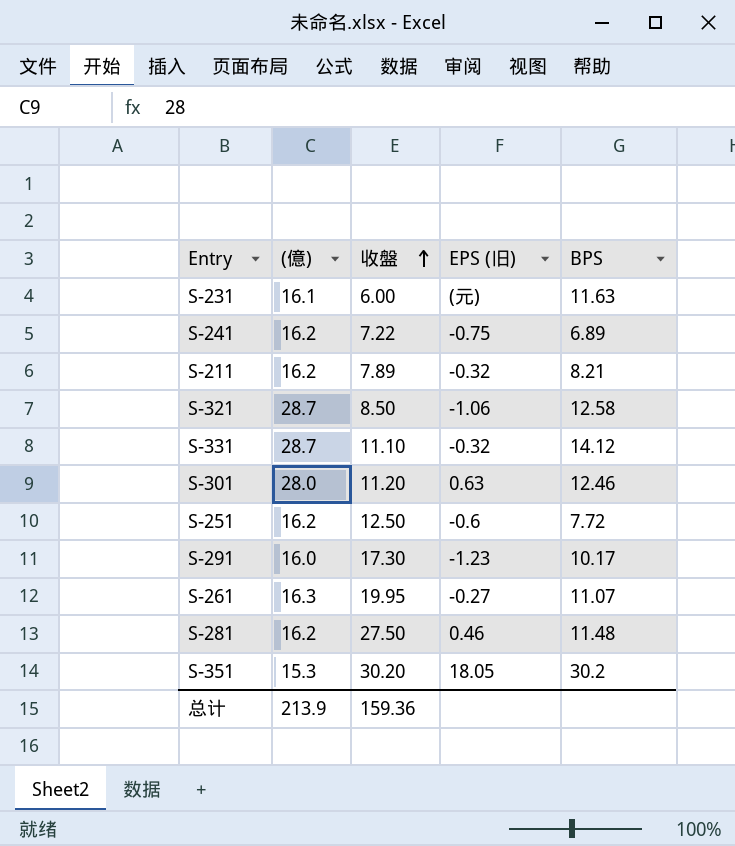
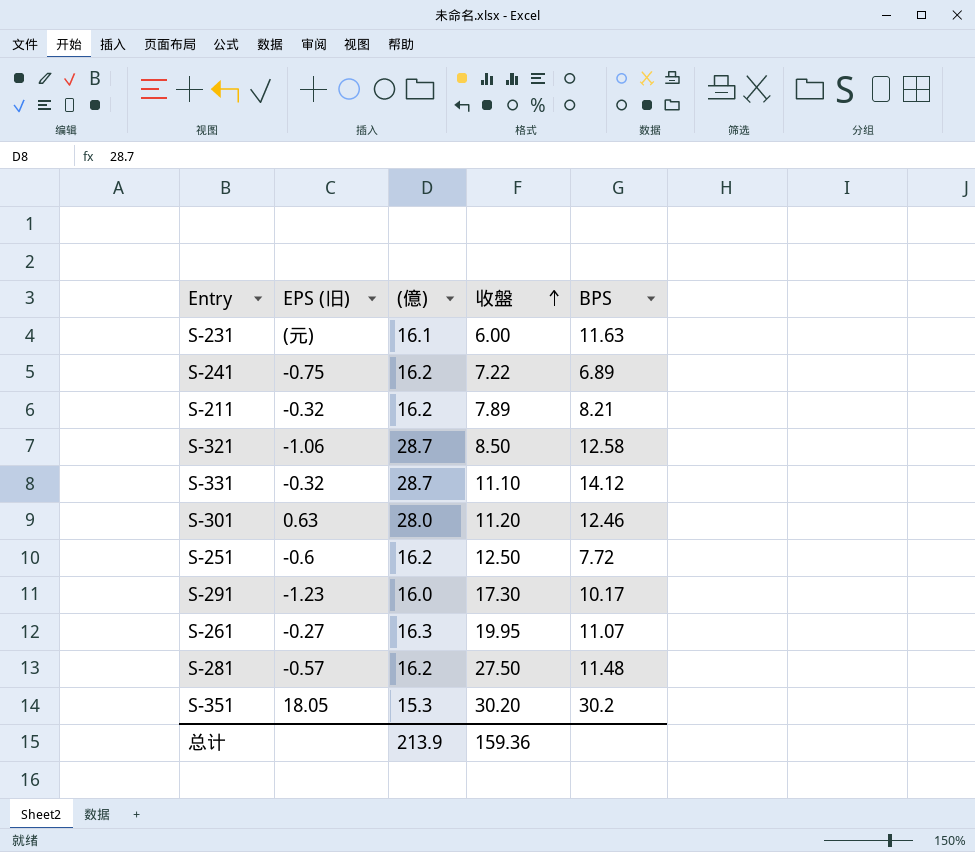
column EPS (旧) | position: 4 -> 2
S-281 | EPS (旧): 0.46 -> -0.57

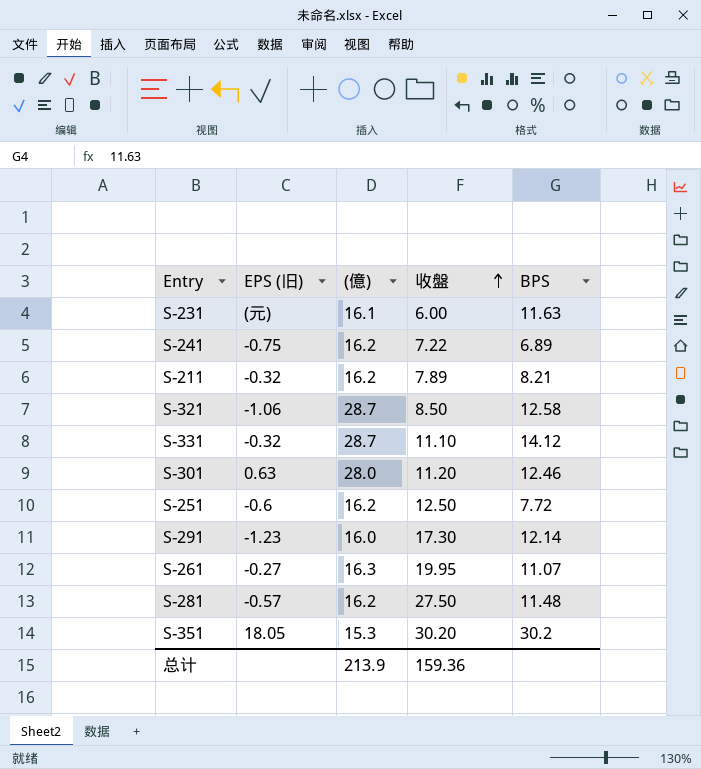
S-291 | BPS: 10.17 -> 12.14

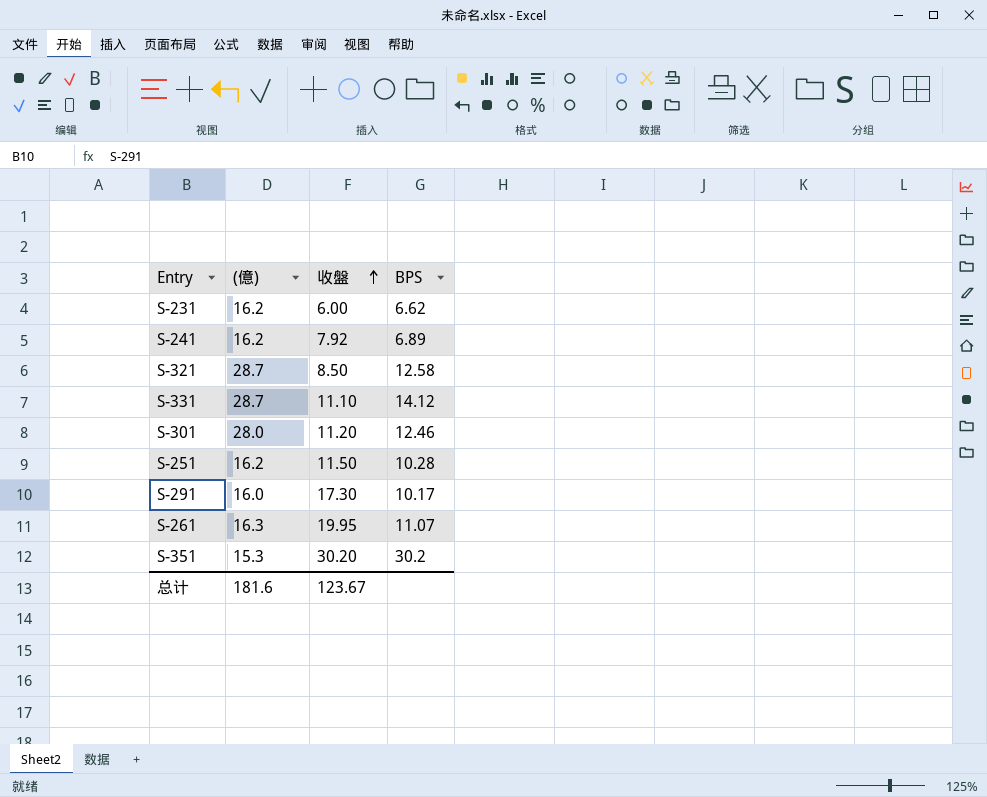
column EPS (旧) | position: 2 -> none
row S-211: -0.32 | 16.2 | 7.89 | 8.21 -> none
row S-281: -0.57 | 16.2 | 27.50 | 11.48 -> none
S-231 | (億): 16.1 -> 16.2
S-231 | BPS: 11.63 -> 6.62
S-241 | 收盤: 7.22 -> 7.92
S-251 | 收盤: 12.50 -> 11.50
S-251 | BPS: 7.72 -> 10.28
S-291 | BPS: 12.14 -> 10.17
总计 | (億): 213.9 -> 181.6
总计 | 收盤: 159.36 -> 123.67

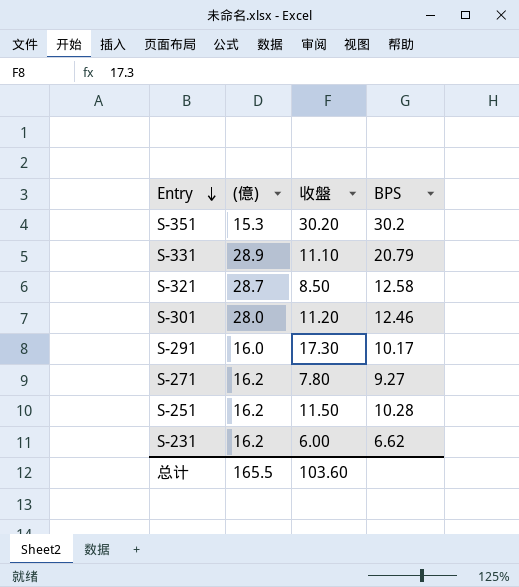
row order: 收盤 ascending -> Entry descending
row S-241: 16.2 | 7.92 | 6.89 -> none
row S-261: 16.3 | 19.95 | 11.07 -> none
S-331 | (億): 28.7 -> 28.9
S-331 | BPS: 14.12 -> 20.79
row S-271: none -> 16.2 | 7.80 | 9.27
总计 | (億): 181.6 -> 165.5
总计 | 收盤: 123.67 -> 103.60

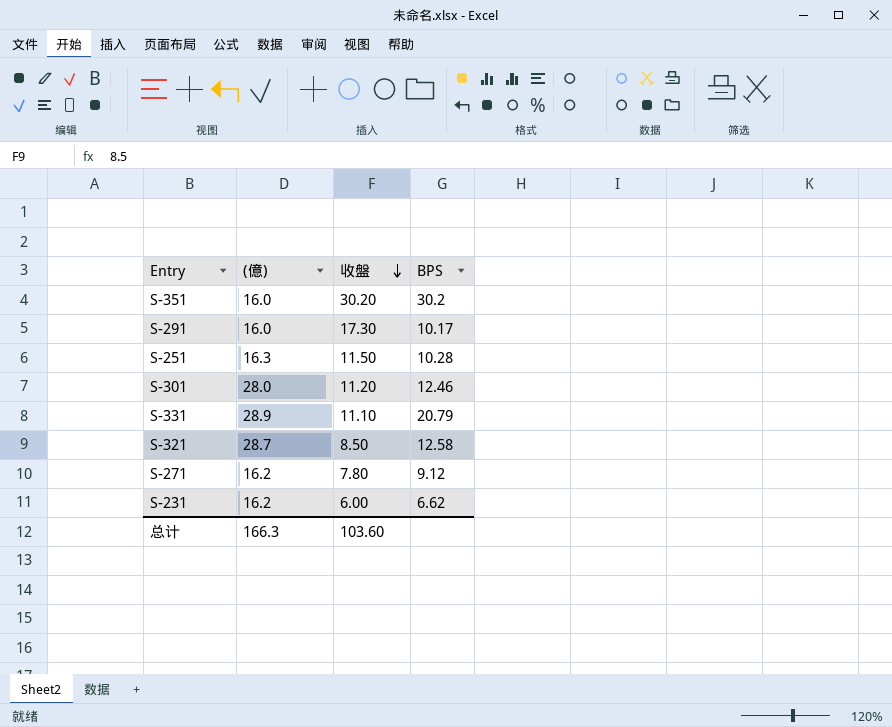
row order: Entry descending -> 收盤 descending
S-351 | (億): 15.3 -> 16.0
S-251 | (億): 16.2 -> 16.3
S-271 | BPS: 9.27 -> 9.12
总计 | (億): 165.5 -> 166.3

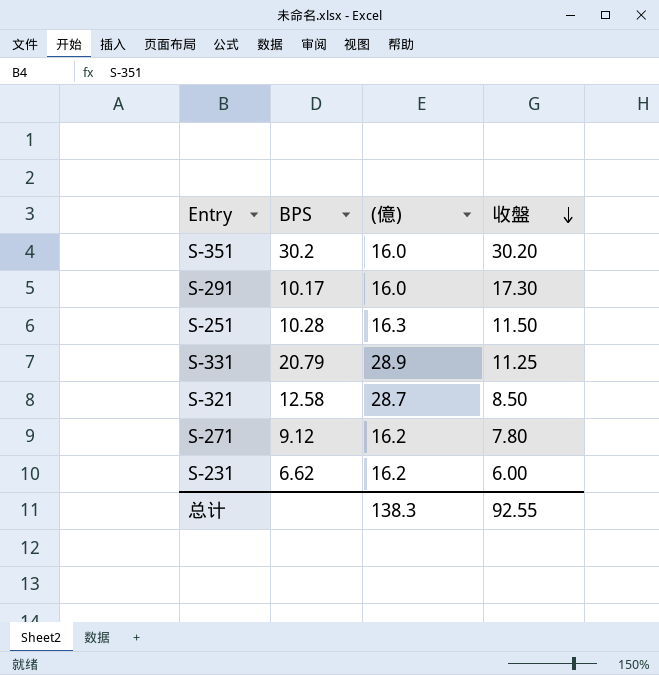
column BPS | position: 4 -> 2
row S-301: 28.0 | 11.20 | 12.46 -> none
S-331 | 收盤: 11.10 -> 11.25
总计 | (億): 166.3 -> 138.3
总计 | 收盤: 103.60 -> 92.55

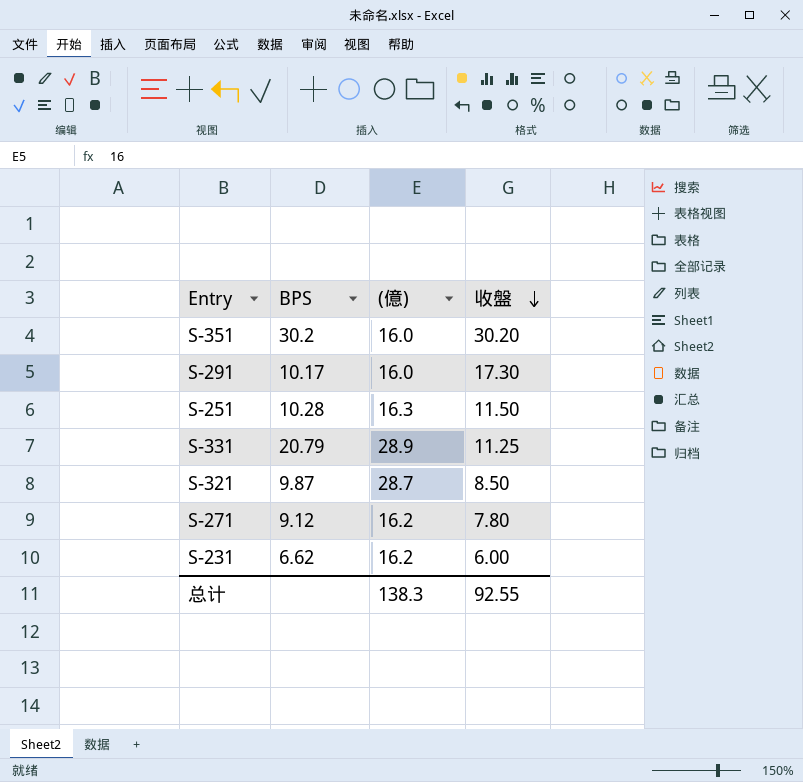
S-321 | BPS: 12.58 -> 9.87

